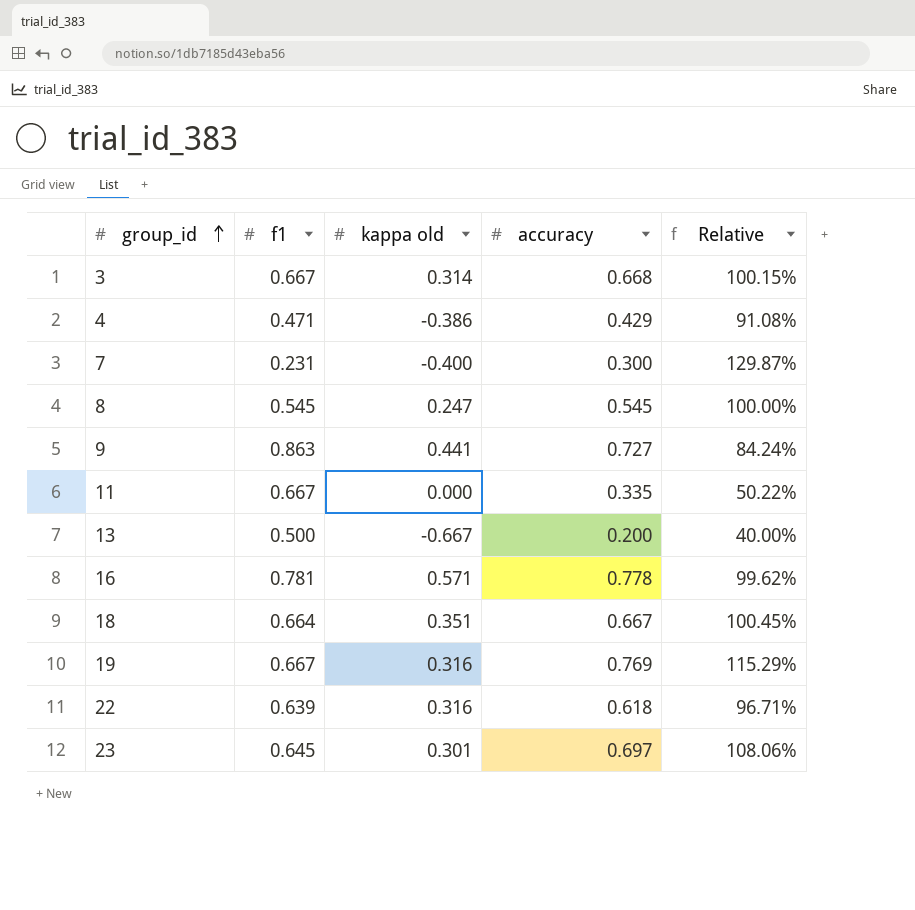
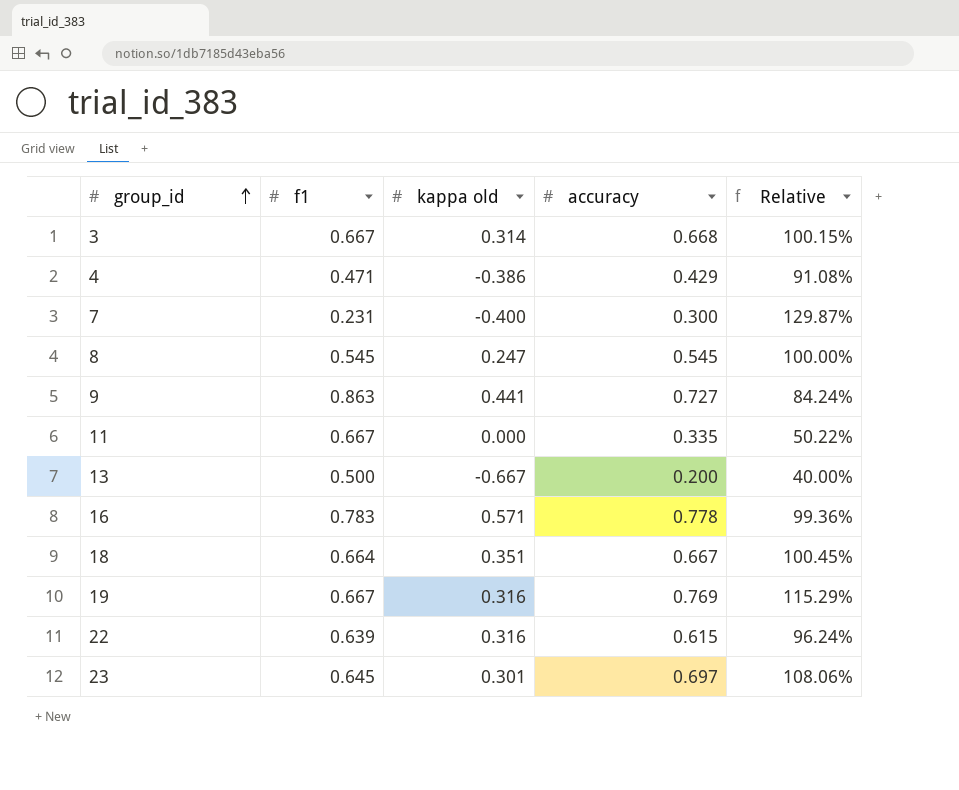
16 | f1: 0.781 -> 0.783
16 | Relative: 99.62% -> 99.36%
22 | accuracy: 0.618 -> 0.615
22 | Relative: 96.71% -> 96.24%

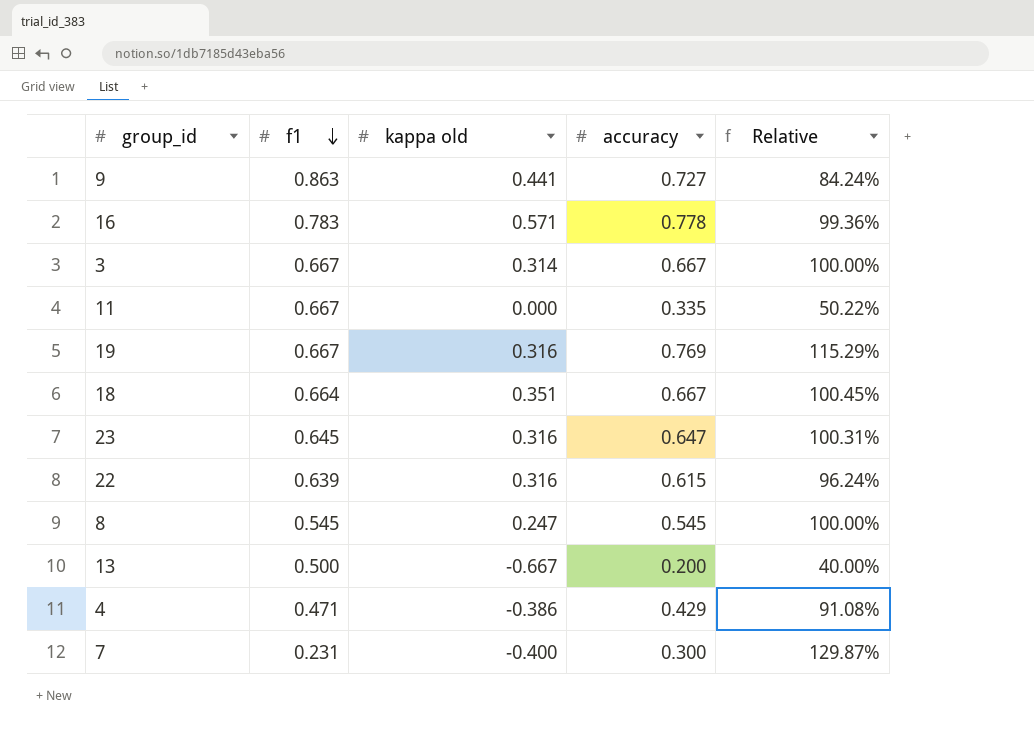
row order: group_id ascending -> f1 descending
3 | accuracy: 0.668 -> 0.667
3 | Relative: 100.15% -> 100.00%
23 | kappa old: 0.301 -> 0.316
23 | accuracy: 0.697 -> 0.647
23 | Relative: 108.06% -> 100.31%

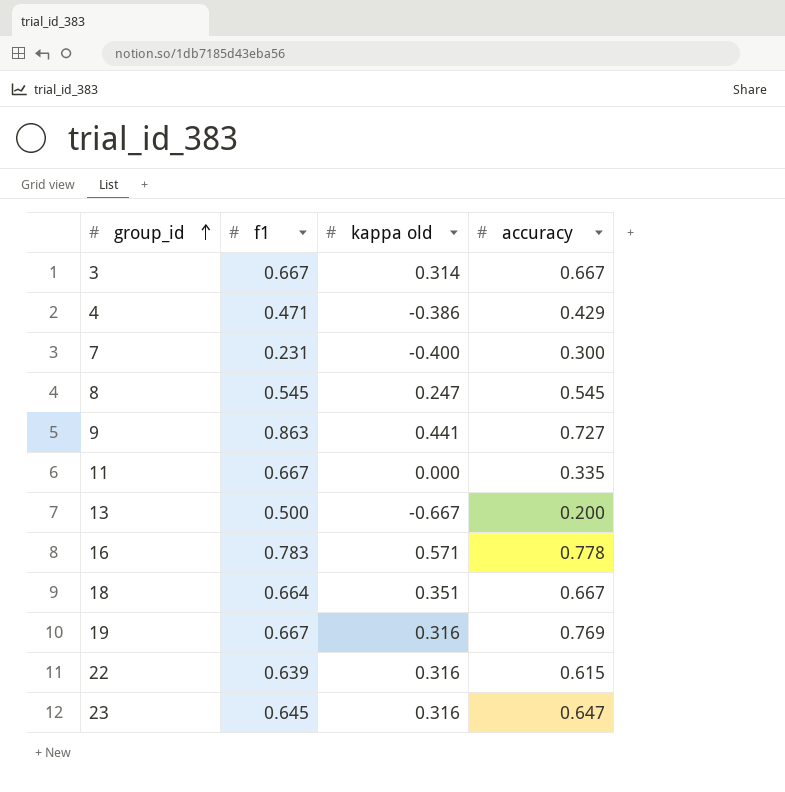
row order: f1 descending -> group_id ascending
column Relative | formula: [accuracy] / [f1] -> none

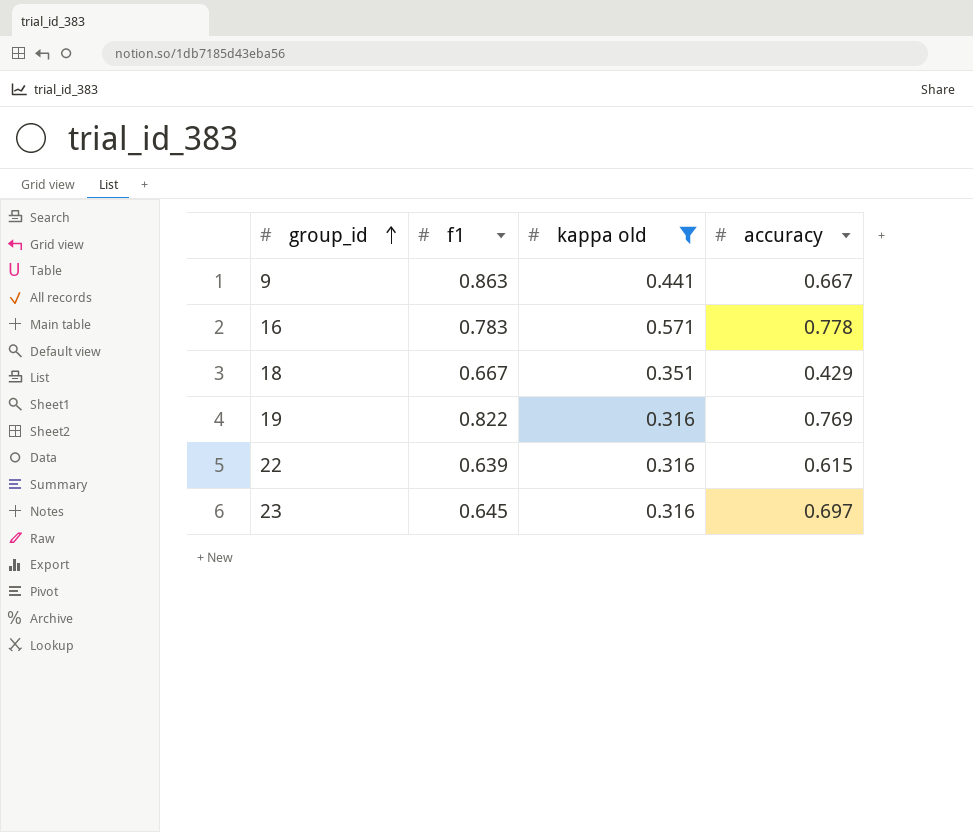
filter: none -> kappa old >= 0.316
9 | accuracy: 0.727 -> 0.667
18 | f1: 0.664 -> 0.667
18 | accuracy: 0.667 -> 0.429
19 | f1: 0.667 -> 0.822
23 | accuracy: 0.647 -> 0.697

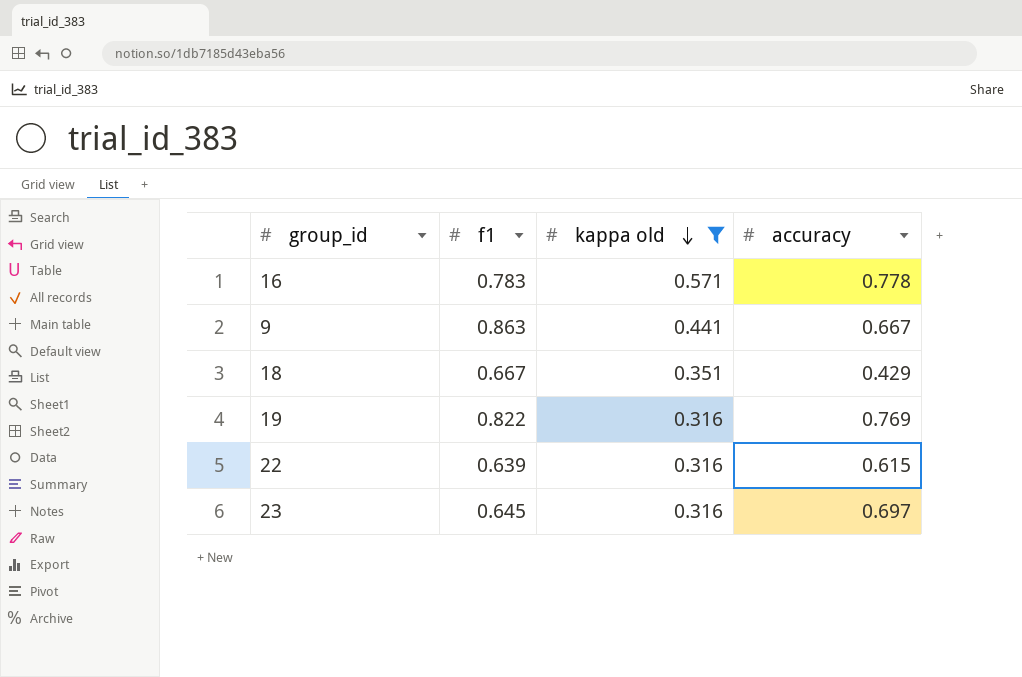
row order: group_id ascending -> kappa old descending

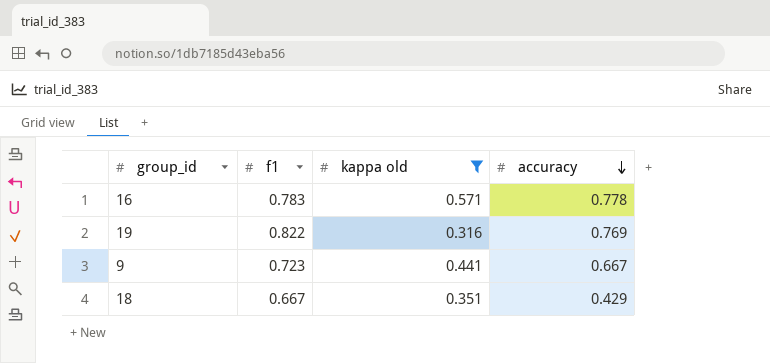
row order: kappa old descending -> accuracy descending
row 22: 0.639 | 0.316 | 0.615 -> none
row 23: 0.645 | 0.316 | 0.697 -> none
9 | f1: 0.863 -> 0.723

